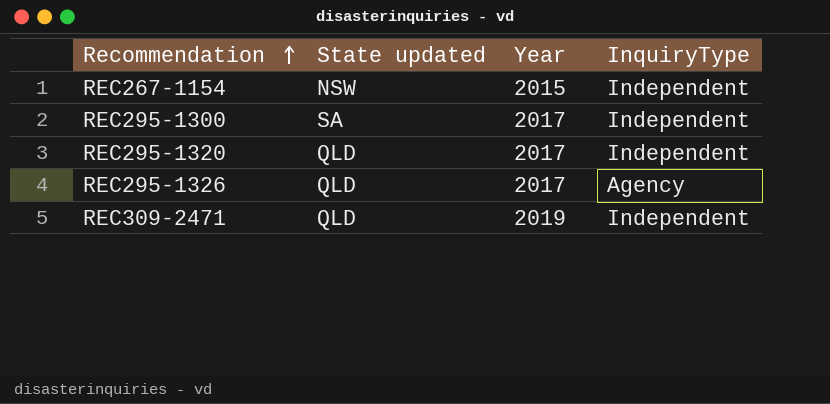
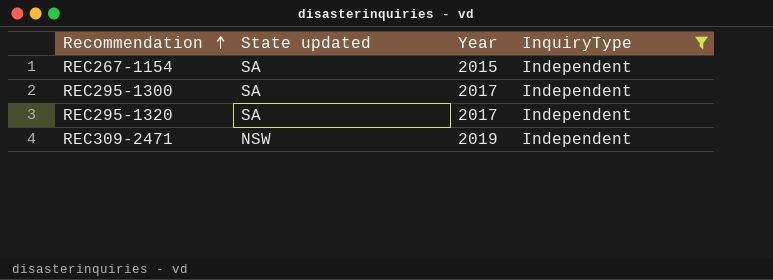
filter: none -> InquiryType = Independent
REC267-1154 | State updated: NSW -> SA
REC295-1320 | State updated: QLD -> SA
REC309-2471 | State updated: QLD -> NSW

